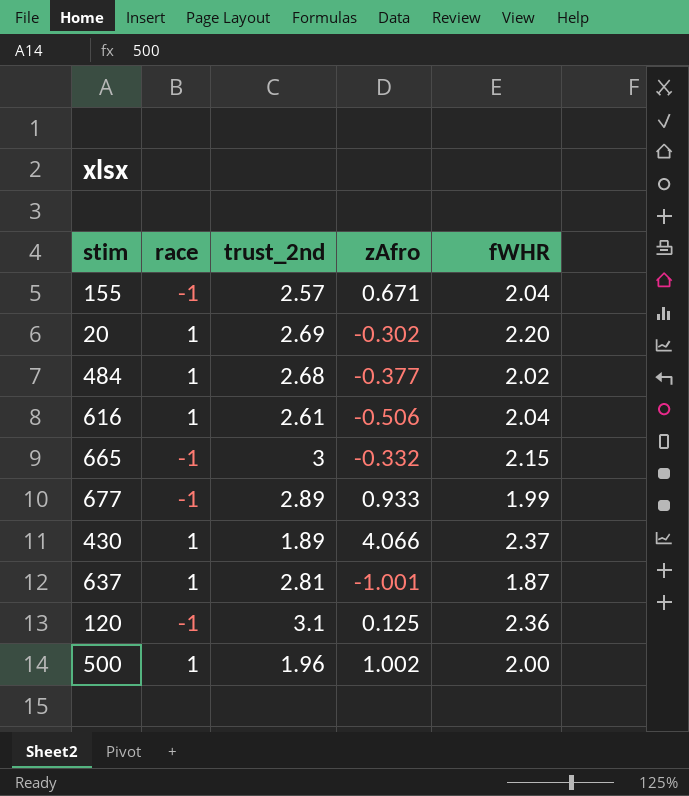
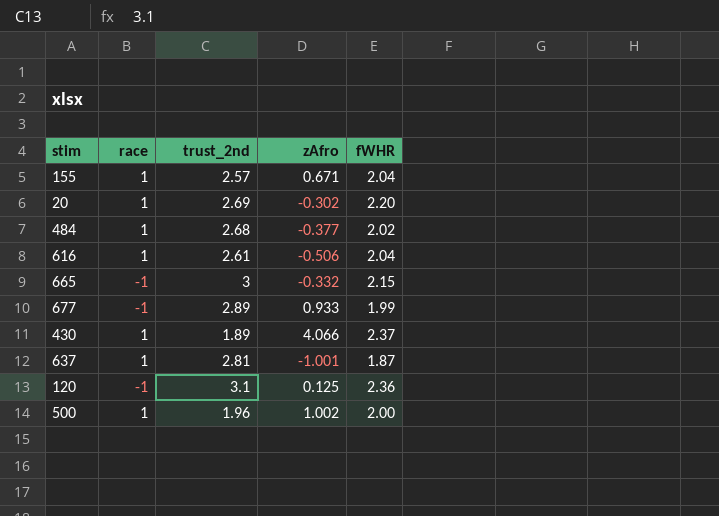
155 | race: -1 -> 1

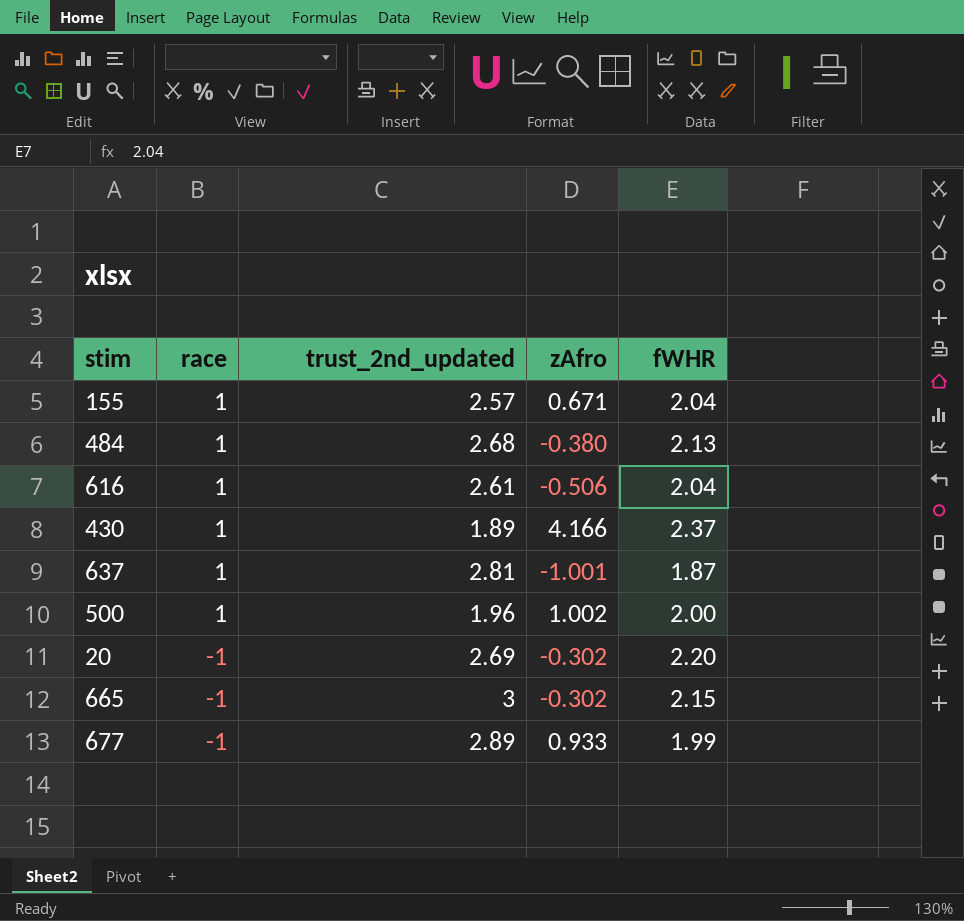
row order: none -> race descending
column name: trust_2nd -> trust_2nd_updated
row 120: -1 | 3.1 | 0.125 | 2.36 -> none
484 | zAfro: -0.377 -> -0.380
484 | fWHR: 2.02 -> 2.13
430 | zAfro: 4.066 -> 4.166
20 | race: 1 -> -1
665 | zAfro: -0.332 -> -0.302

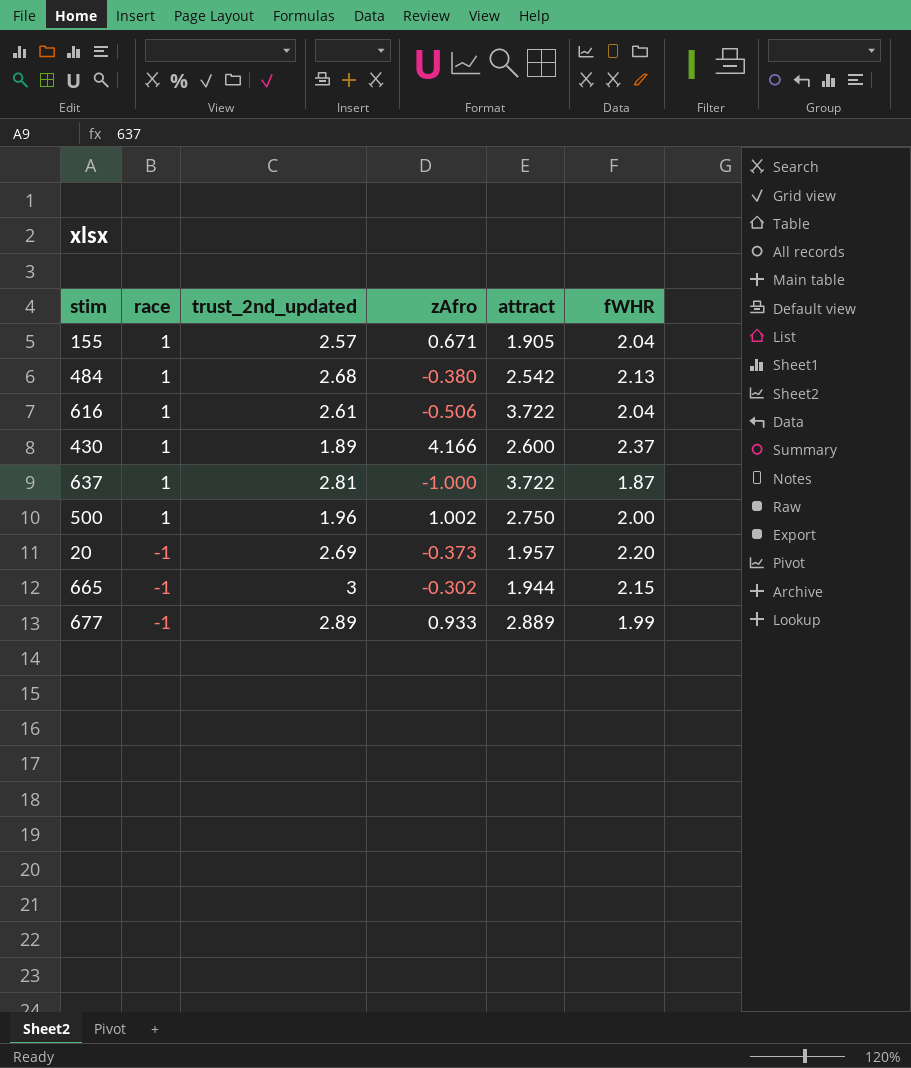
column attract | position: none -> 5
637 | zAfro: -1.001 -> -1.000
20 | zAfro: -0.302 -> -0.373

